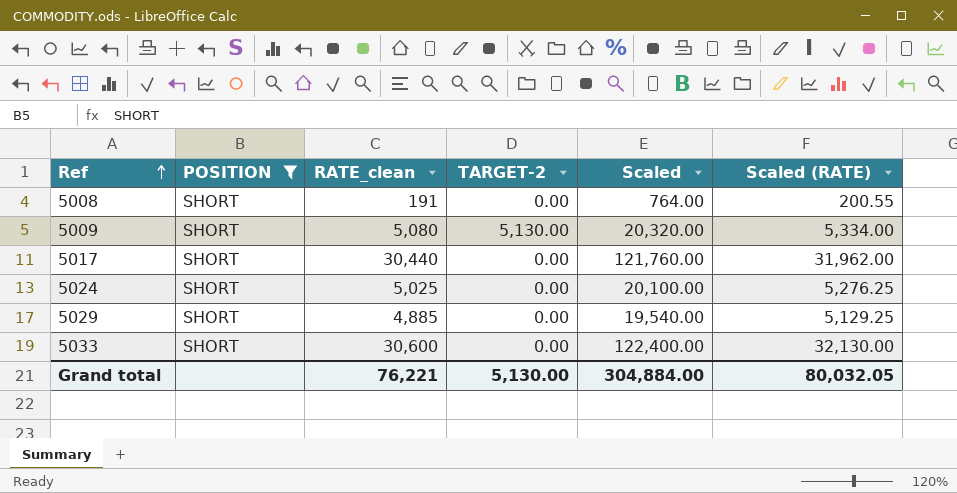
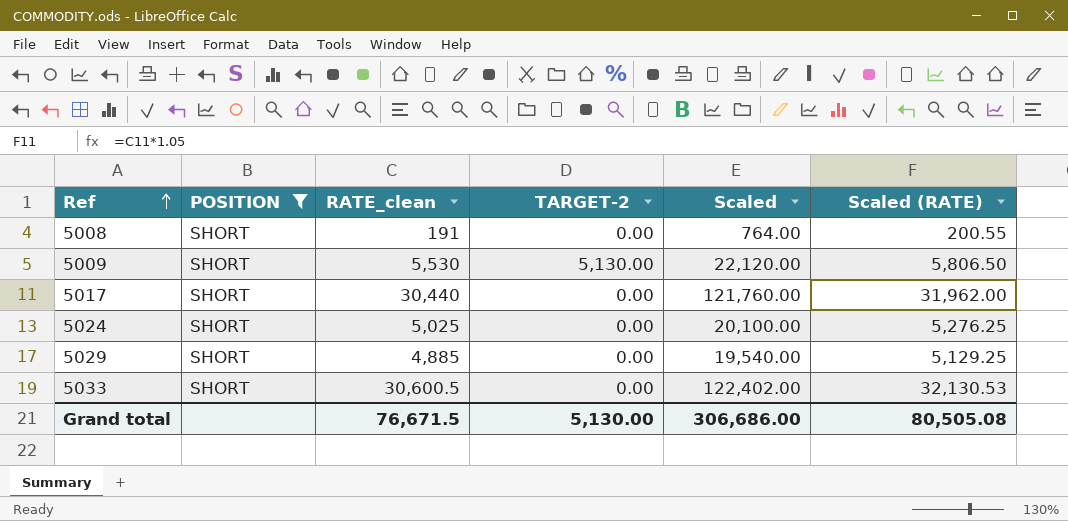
5009 | RATE_clean: 5,080 -> 5,530
5009 | Scaled: 20,320.00 -> 22,120.00
5009 | Scaled (RATE): 5,334.00 -> 5,806.50
5033 | RATE_clean: 30,600 -> 30,600.5
5033 | Scaled: 122,400.00 -> 122,402.00
5033 | Scaled (RATE): 32,130.00 -> 32,130.53
Grand total | RATE_clean: 76,221 -> 76,671.5
Grand total | Scaled: 304,884.00 -> 306,686.00
Grand total | Scaled (RATE): 80,032.05 -> 80,505.08

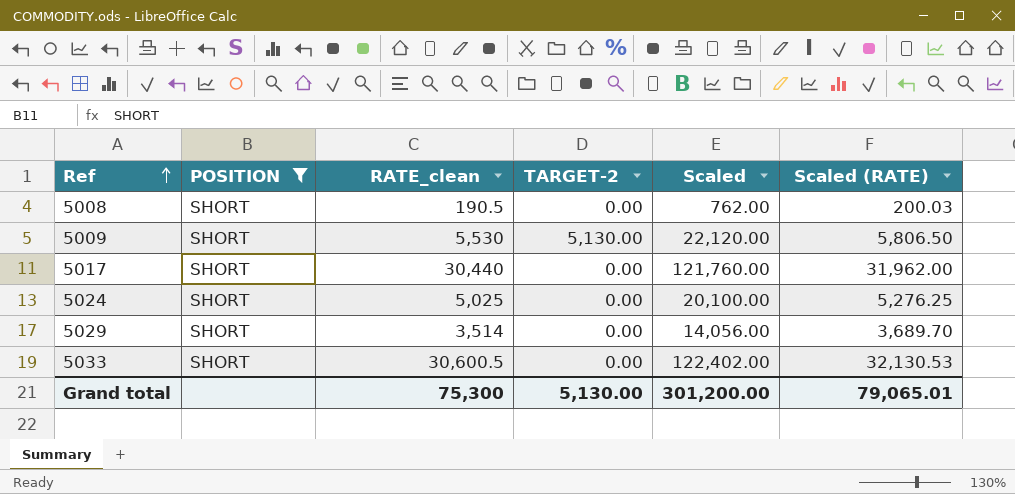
5008 | RATE_clean: 191 -> 190.5
5008 | Scaled: 764.00 -> 762.00
5008 | Scaled (RATE): 200.55 -> 200.03
5029 | RATE_clean: 4,885 -> 3,514
5029 | Scaled: 19,540.00 -> 14,056.00
5029 | Scaled (RATE): 5,129.25 -> 3,689.70
Grand total | RATE_clean: 76,671.5 -> 75,300
Grand total | Scaled: 306,686.00 -> 301,200.00
Grand total | Scaled (RATE): 80,505.08 -> 79,065.01

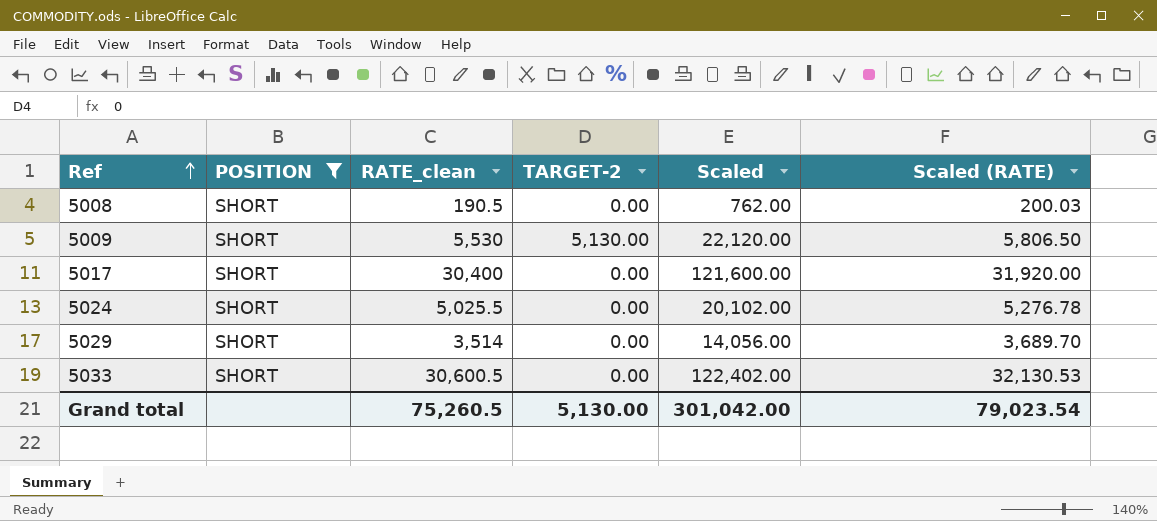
5017 | RATE_clean: 30,440 -> 30,400
5017 | Scaled: 121,760.00 -> 121,600.00
5017 | Scaled (RATE): 31,962.00 -> 31,920.00
5024 | RATE_clean: 5,025 -> 5,025.5
5024 | Scaled: 20,100.00 -> 20,102.00
5024 | Scaled (RATE): 5,276.25 -> 5,276.78
Grand total | RATE_clean: 75,300 -> 75,260.5
Grand total | Scaled: 301,200.00 -> 301,042.00
Grand total | Scaled (RATE): 79,065.01 -> 79,023.54

